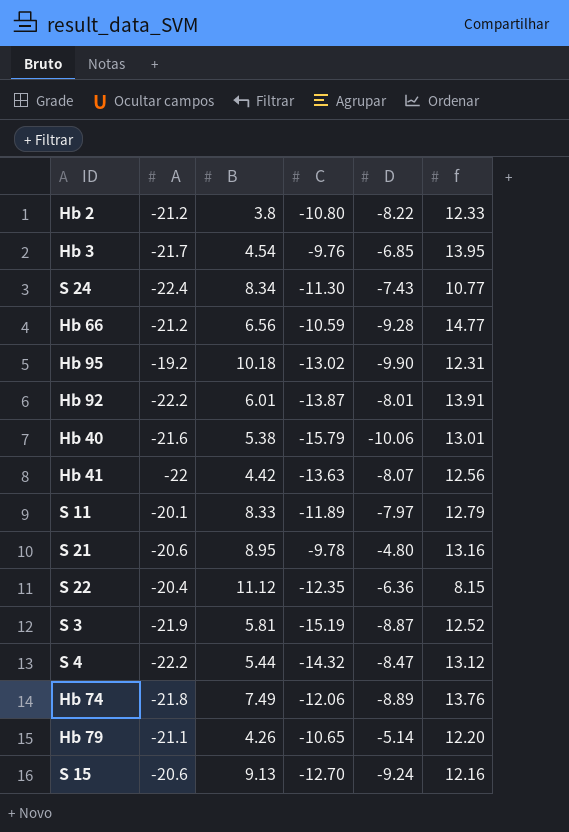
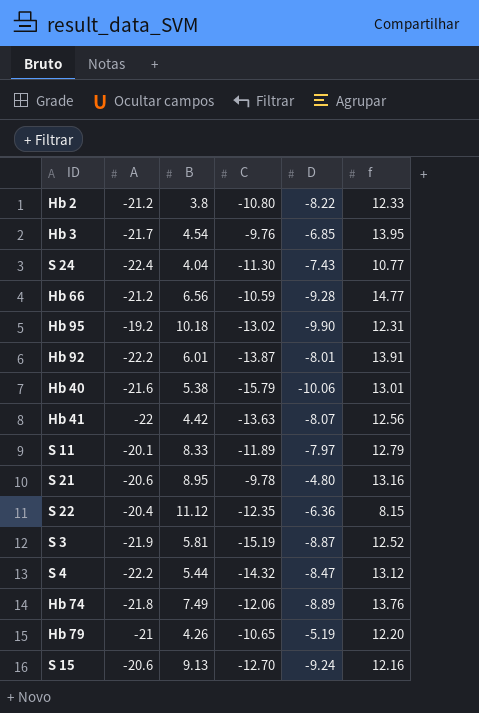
S 24 | B: 8.34 -> 4.04
Hb 79 | A: -21.1 -> -21
Hb 79 | D: -5.14 -> -5.19

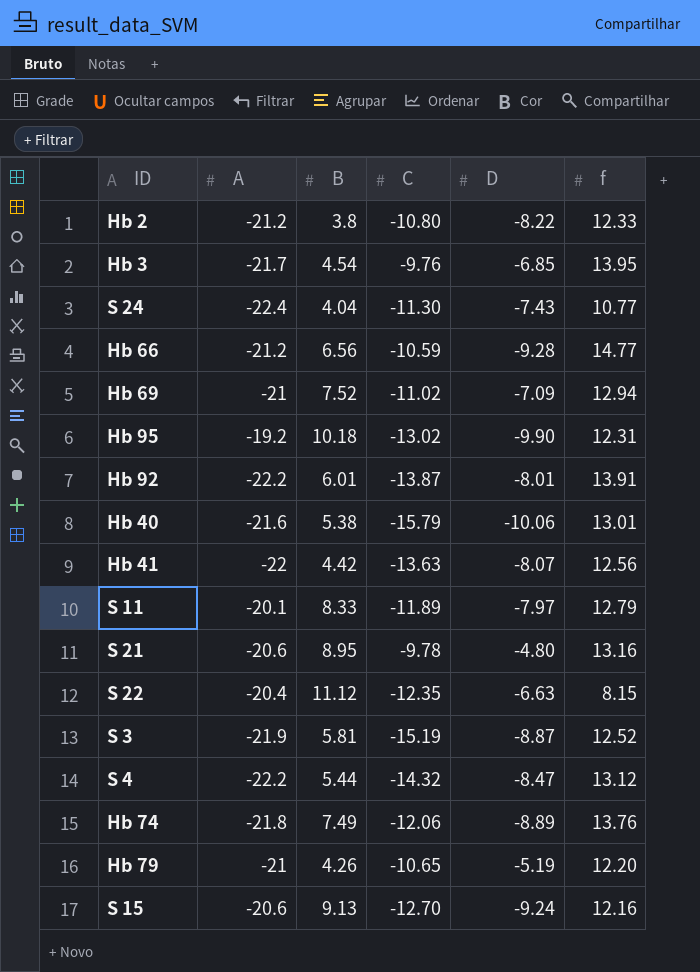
row Hb 69: none -> -21 | 7.52 | -11.02 | -7.09 | 12.94
S 22 | D: -6.36 -> -6.63

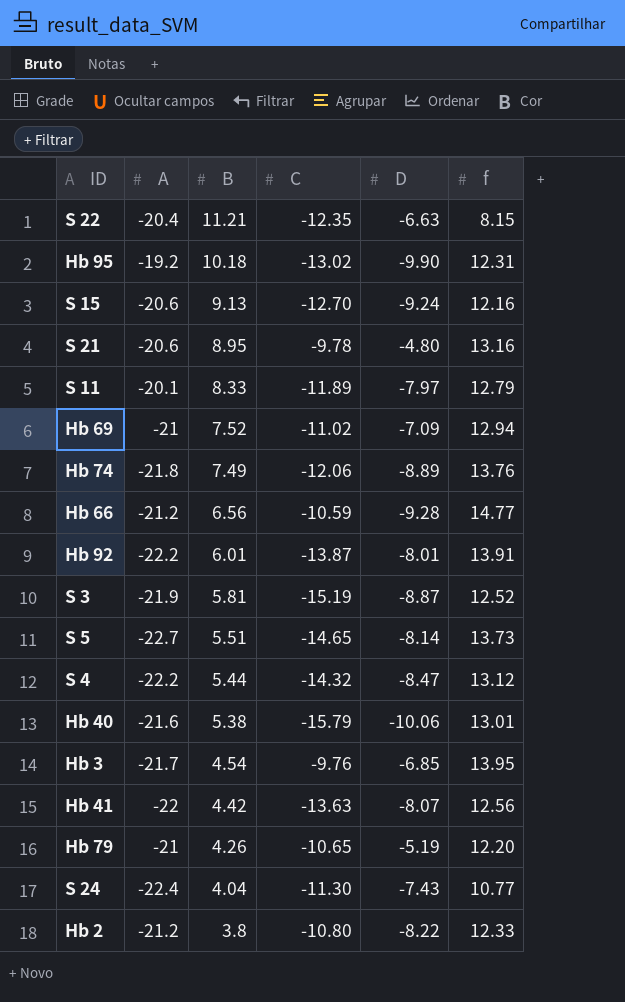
row order: none -> B descending
S 22 | B: 11.12 -> 11.21
row S 5: none -> -22.7 | 5.51 | -14.65 | -8.14 | 13.73

